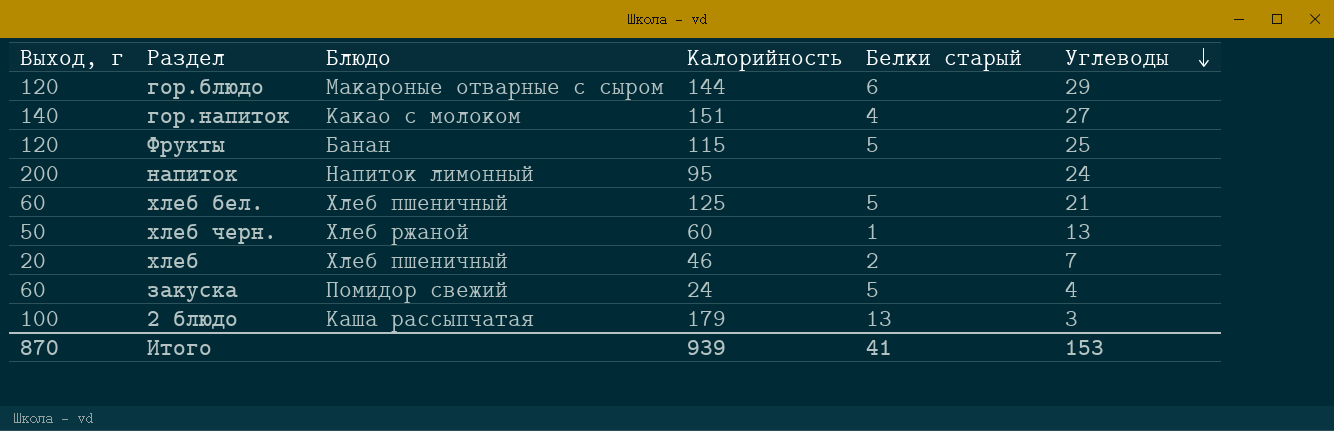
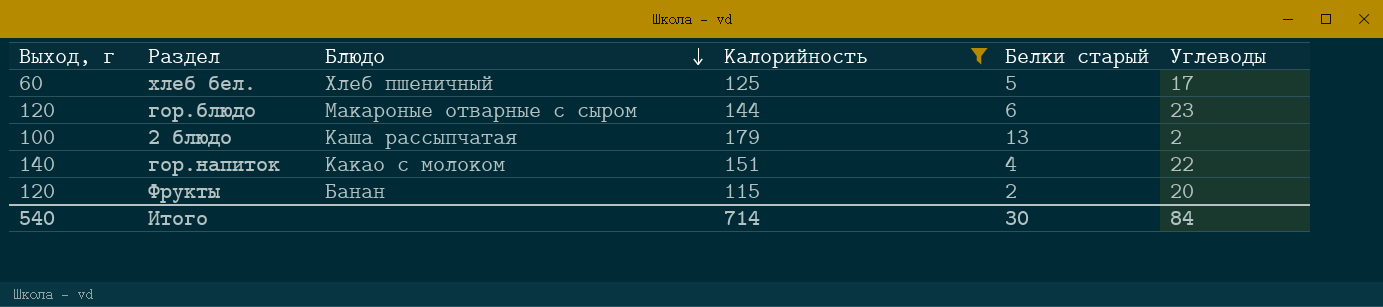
filter: none -> Калорийность >= 115
row order: Углеводы descending -> Блюдо descending
хлеб бел. | Углеводы: 21 -> 17
гор.блюдо | Углеводы: 29 -> 23
2 блюдо | Углеводы: 3 -> 2
гор.напиток | Углеводы: 27 -> 22
Фрукты | Белки старый: 5 -> 2
Фрукты | Углеводы: 25 -> 20
Итого | Выход, г: 870 -> 540
Итого | Калорийность: 939 -> 714
Итого | Белки старый: 41 -> 30
Итого | Углеводы: 153 -> 84

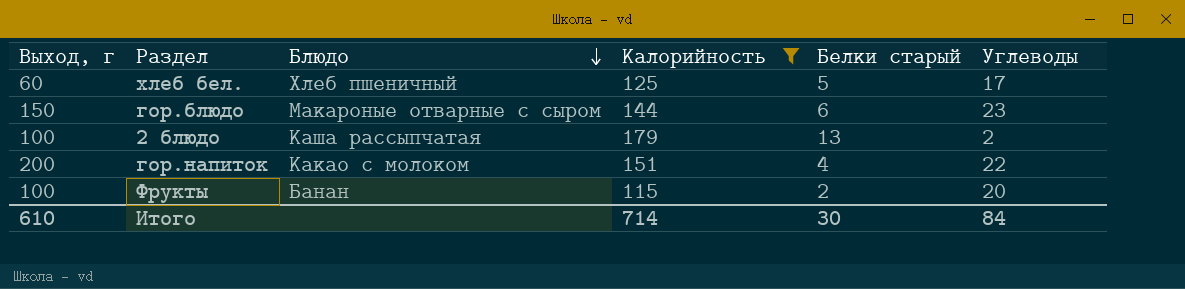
гор.блюдо | Выход, г: 120 -> 150
гор.напиток | Выход, г: 140 -> 200
Фрукты | Выход, г: 120 -> 100
Итого | Выход, г: 540 -> 610

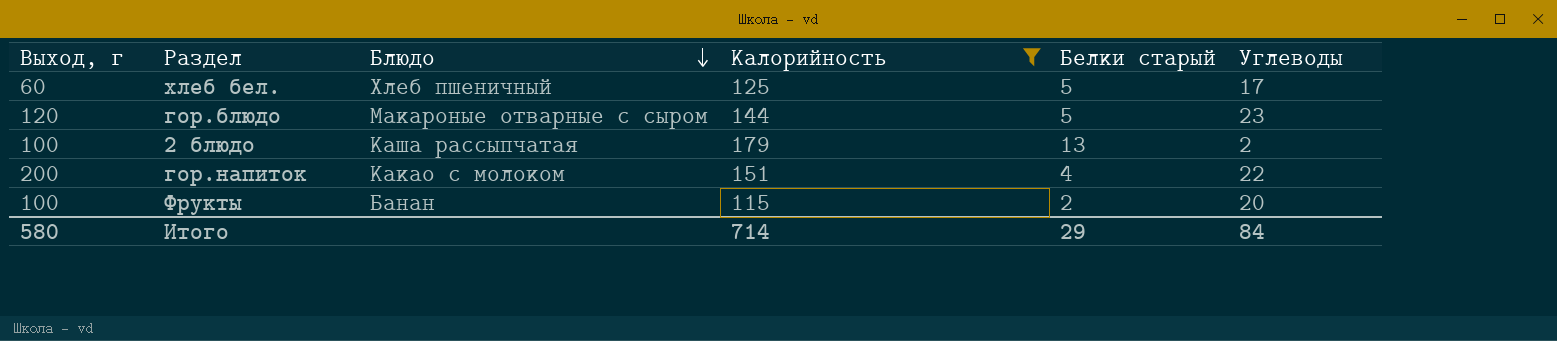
гор.блюдо | Выход, г: 150 -> 120
гор.блюдо | Белки старый: 6 -> 5
Итого | Выход, г: 610 -> 580
Итого | Белки старый: 30 -> 29

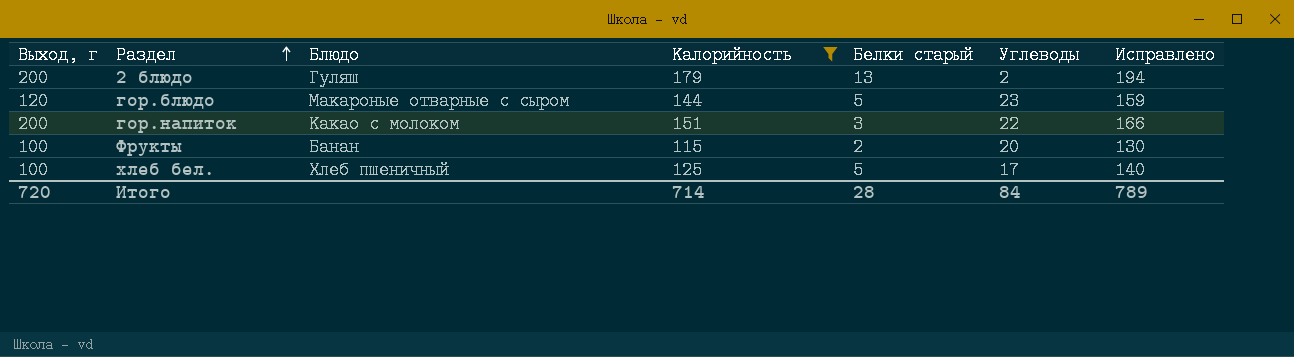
row order: Блюдо descending -> Раздел ascending
column Исправлено | formula: none -> [Калорийность] + 15
2 блюдо | Выход, г: 100 -> 200
2 блюдо | Блюдо: Каша рассыпчатая -> Гуляш
гор.напиток | Белки старый: 4 -> 3
хлеб бел. | Выход, г: 60 -> 100
Итого | Выход, г: 580 -> 720
Итого | Белки старый: 29 -> 28

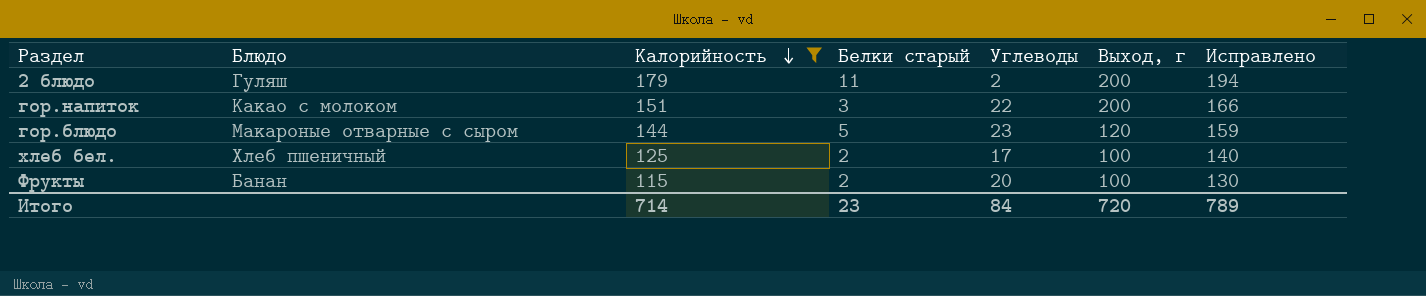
row order: Раздел ascending -> Калорийность descending
column Выход, г | position: 1 -> 6
2 блюдо | Белки старый: 13 -> 11
хлеб бел. | Белки старый: 5 -> 2
Итого | Белки старый: 28 -> 23

